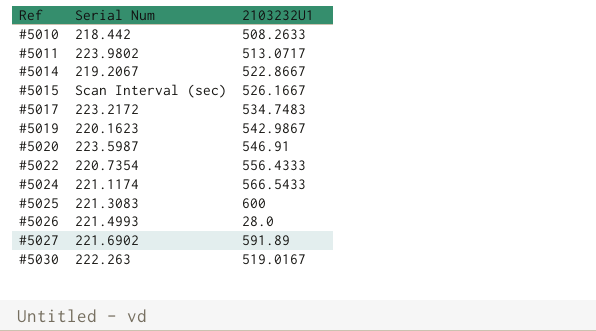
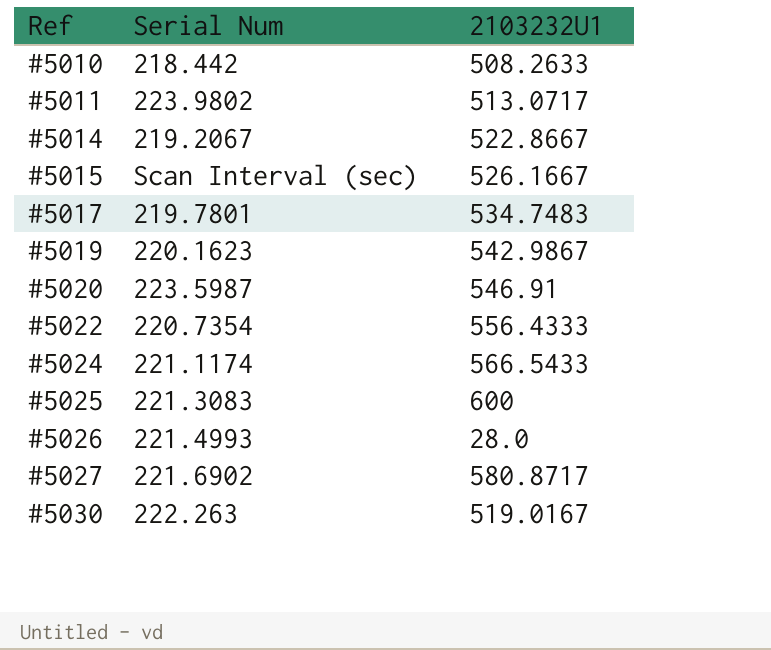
#5017 | Serial Num: 223.2172 -> 219.7801
#5027 | 2103232U1: 591.89 -> 580.8717

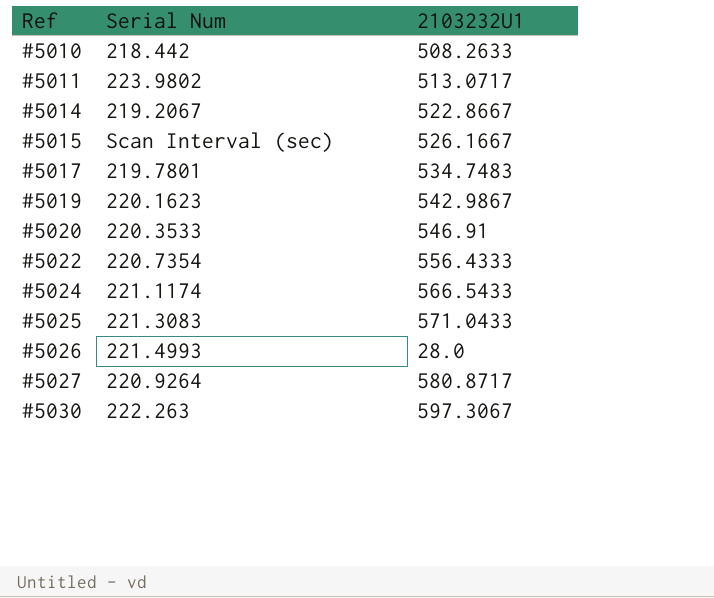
#5020 | Serial Num: 223.5987 -> 220.3533
#5025 | 2103232U1: 600 -> 571.0433
#5027 | Serial Num: 221.6902 -> 220.9264
#5030 | 2103232U1: 519.0167 -> 597.3067

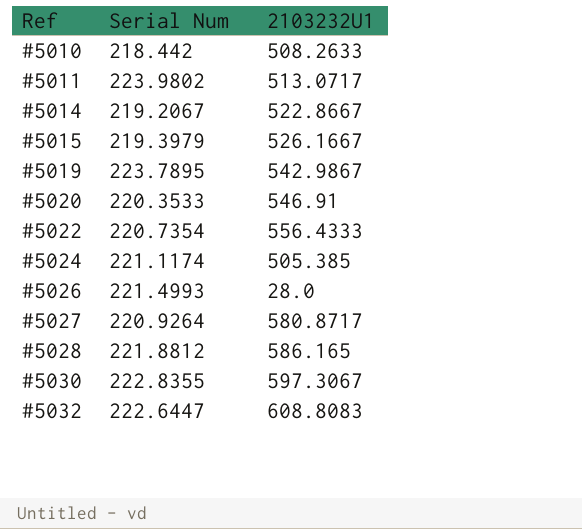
row #5017: 219.7801 | 534.7483 -> none
row #5025: 221.3083 | 571.0433 -> none
#5015 | Serial Num: Scan Interval (sec) -> 219.3979
#5019 | Serial Num: 220.1623 -> 223.7895
#5024 | 2103232U1: 566.5433 -> 505.385
row #5028: none -> 221.8812 | 586.165
#5030 | Serial Num: 222.263 -> 222.8355
row #5032: none -> 222.6447 | 608.8083

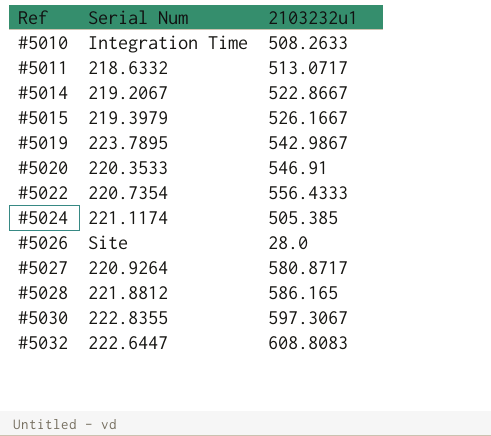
column name: 2103232U1 -> 2103232u1
#5010 | Serial Num: 218.442 -> Integration Time
#5011 | Serial Num: 223.9802 -> 218.6332
#5026 | Serial Num: 221.4993 -> Site

